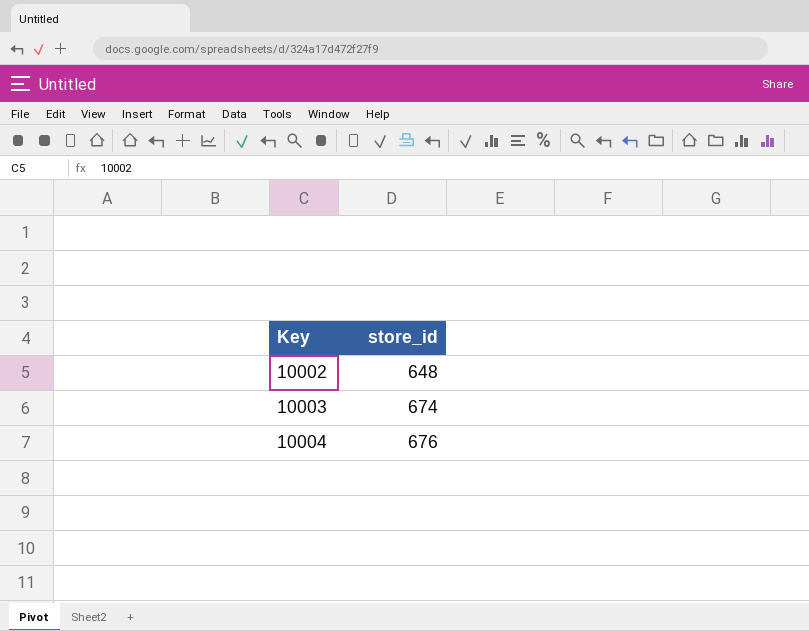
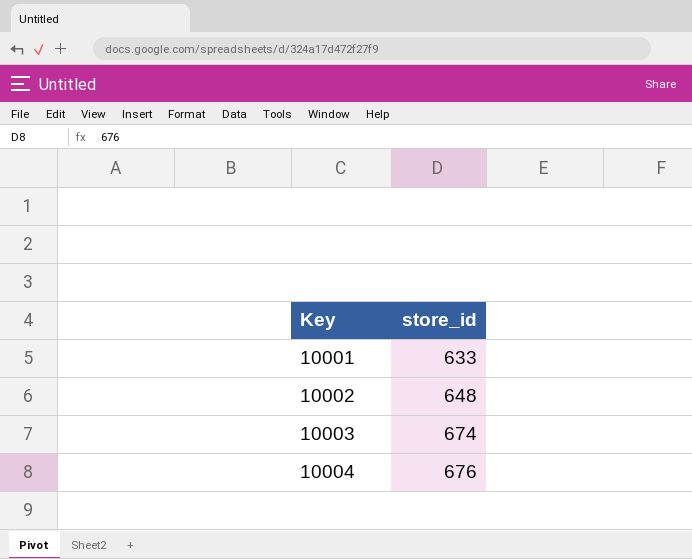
row 10001: none -> 633

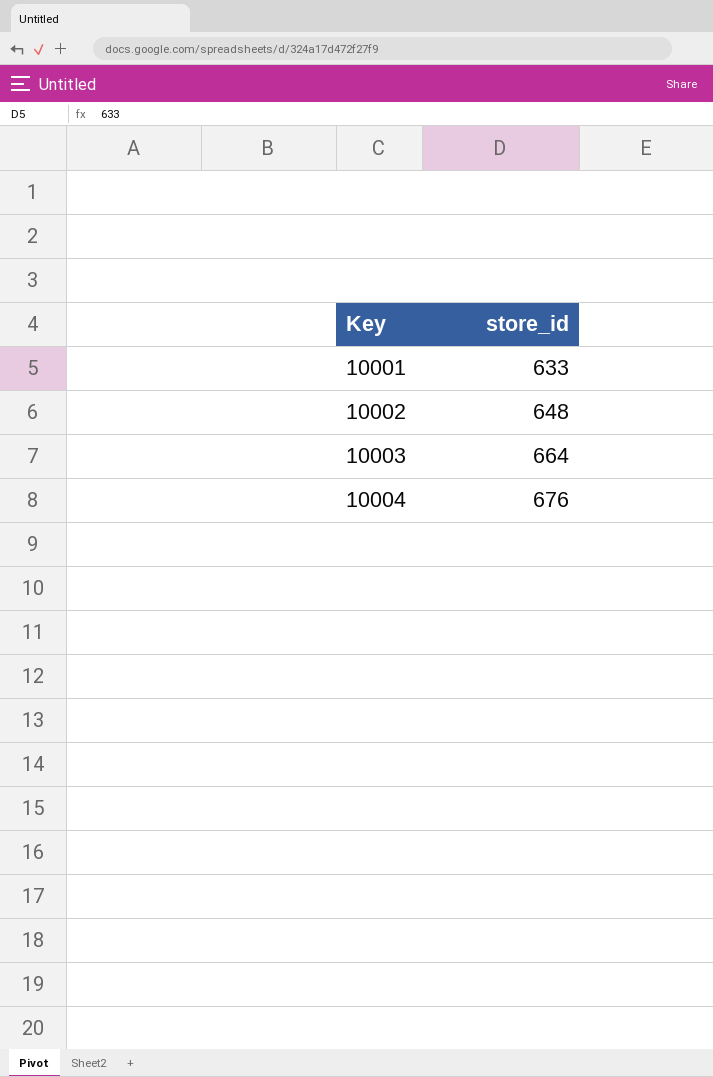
10003 | store_id: 674 -> 664

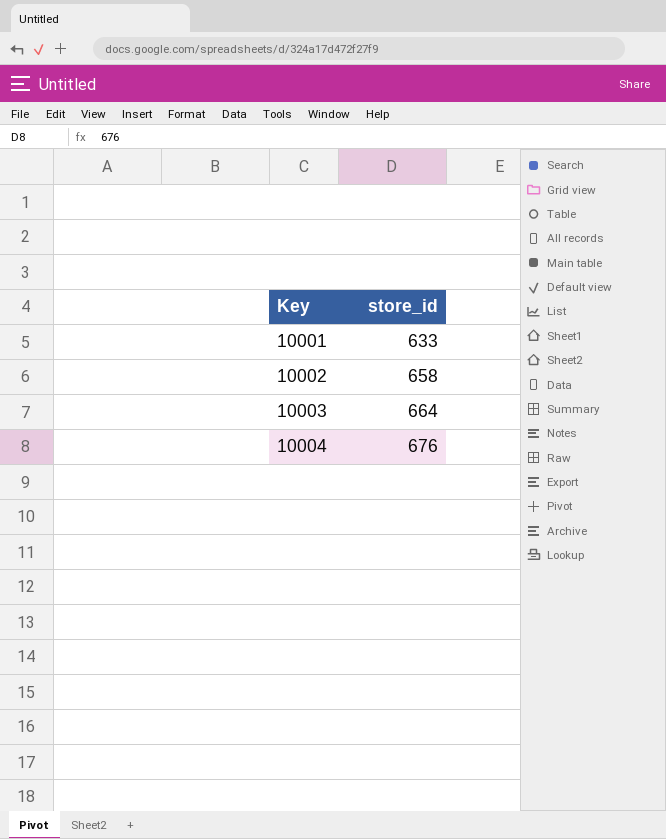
10002 | store_id: 648 -> 658

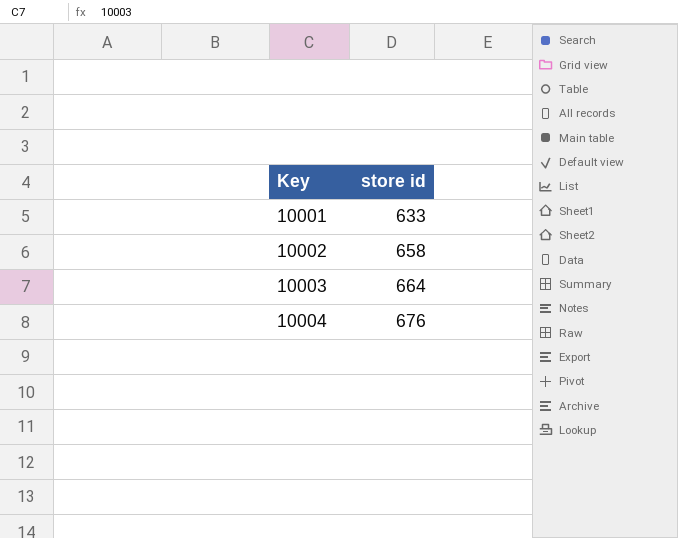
column name: store_id -> store id

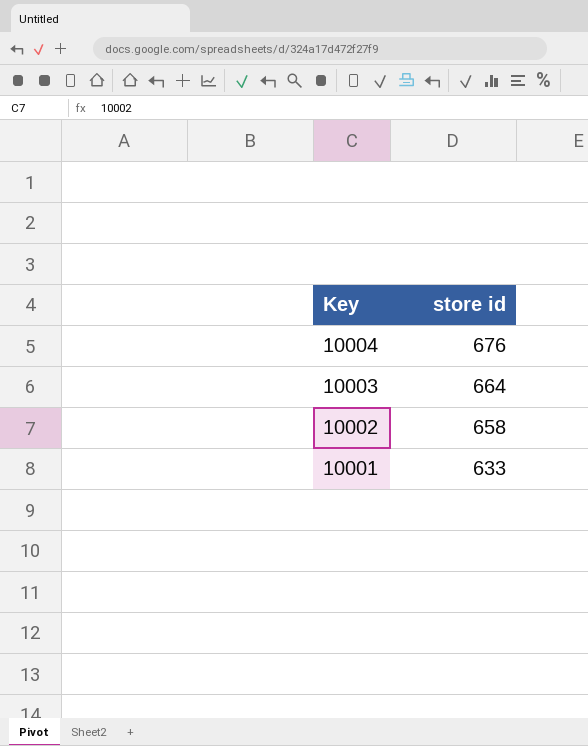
row order: Key ascending -> Key descending

